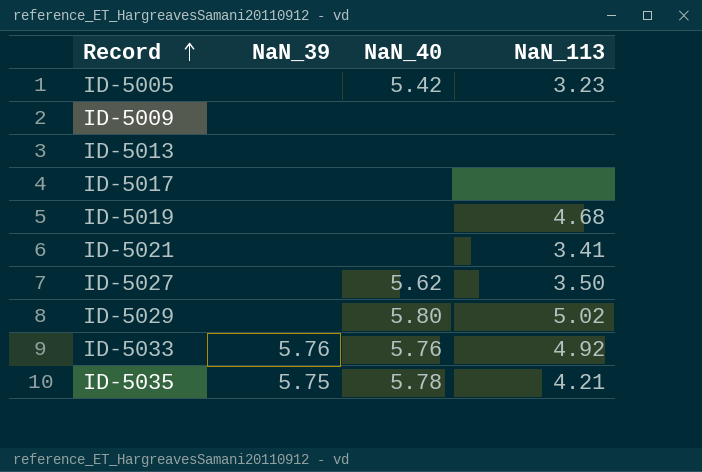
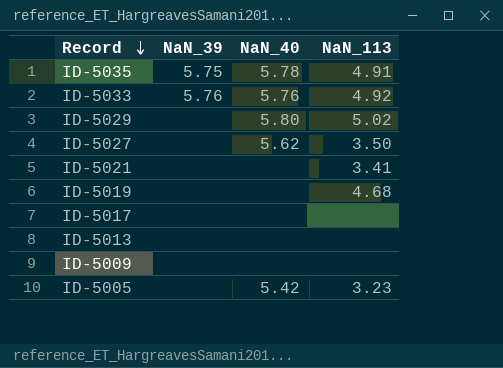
row order: Record ascending -> Record descending
ID-5035 | NaN_113: 4.21 -> 4.91

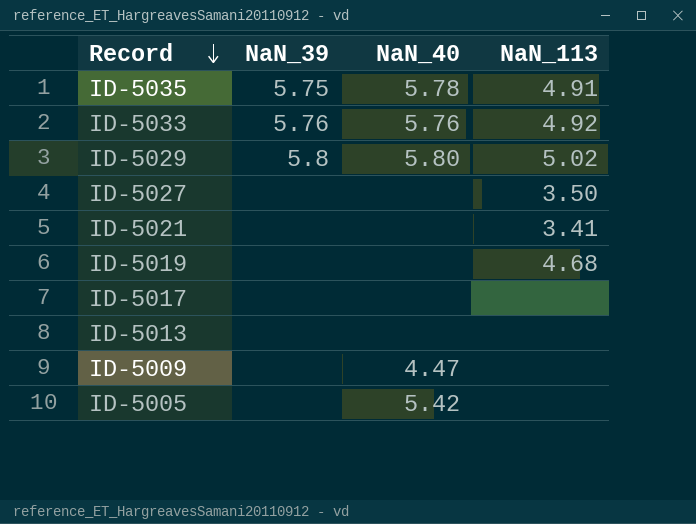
ID-5029 | NaN_39: none -> 5.8
ID-5027 | NaN_40: 5.62 -> none
ID-5009 | NaN_40: none -> 4.47
ID-5005 | NaN_113: 3.23 -> none

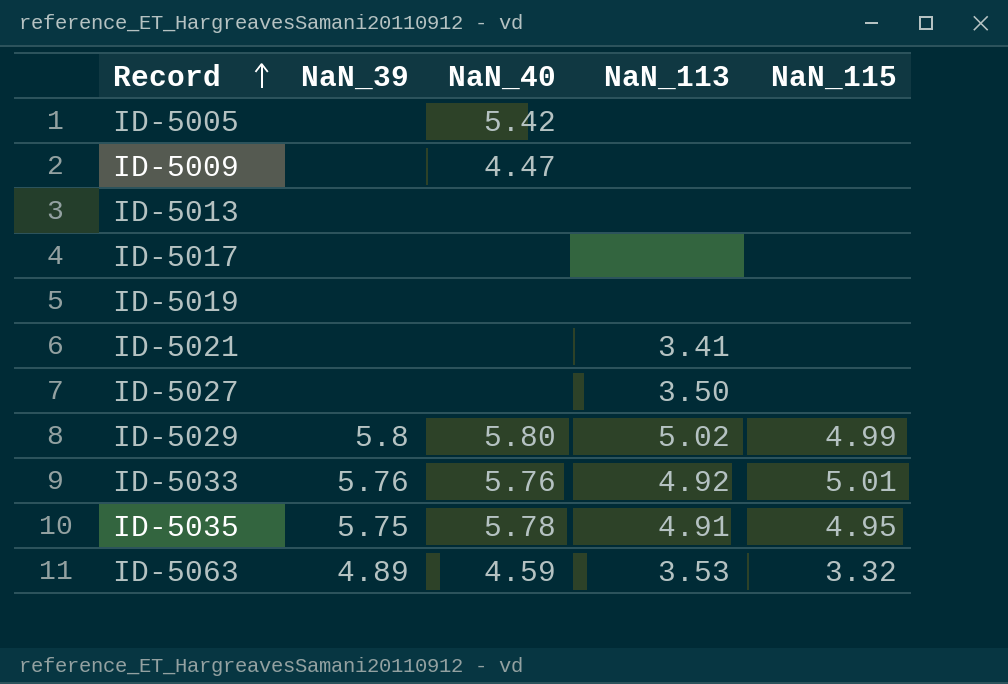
row order: Record descending -> Record ascending
column NaN_115 | position: none -> 5
ID-5019 | NaN_113: 4.68 -> none
row ID-5063: none -> 4.89 | 4.59 | 3.53 | 3.32

